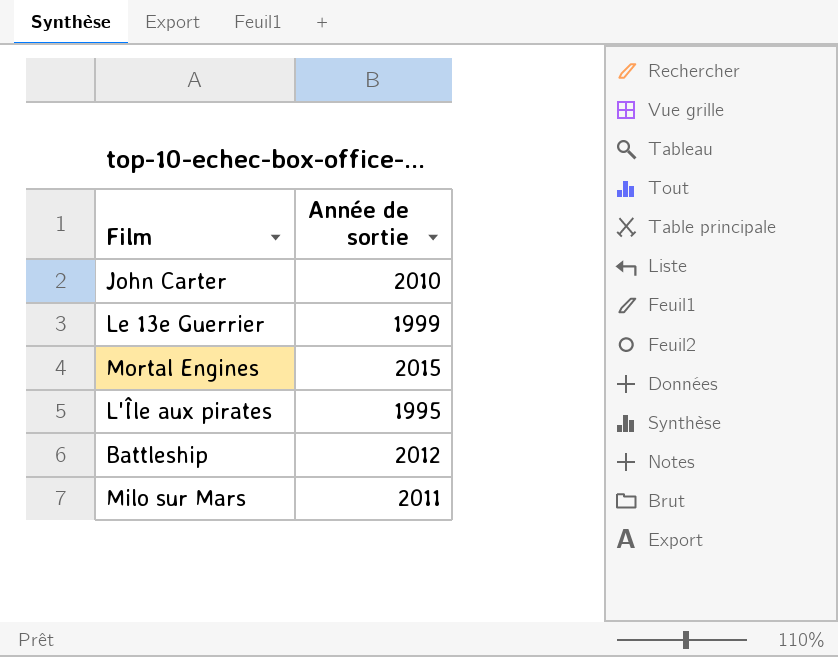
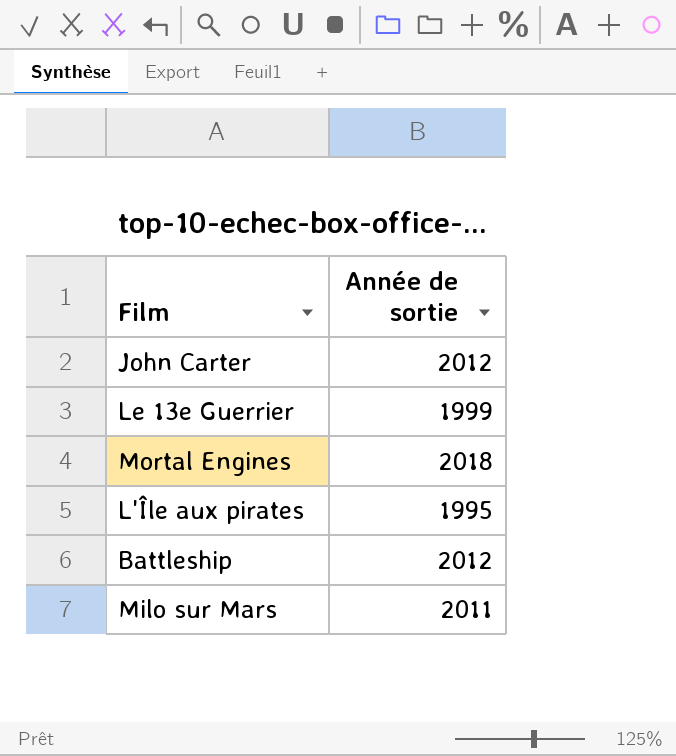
John Carter | Année de sortie: 2010 -> 2012
Mortal Engines | Année de sortie: 2015 -> 2018

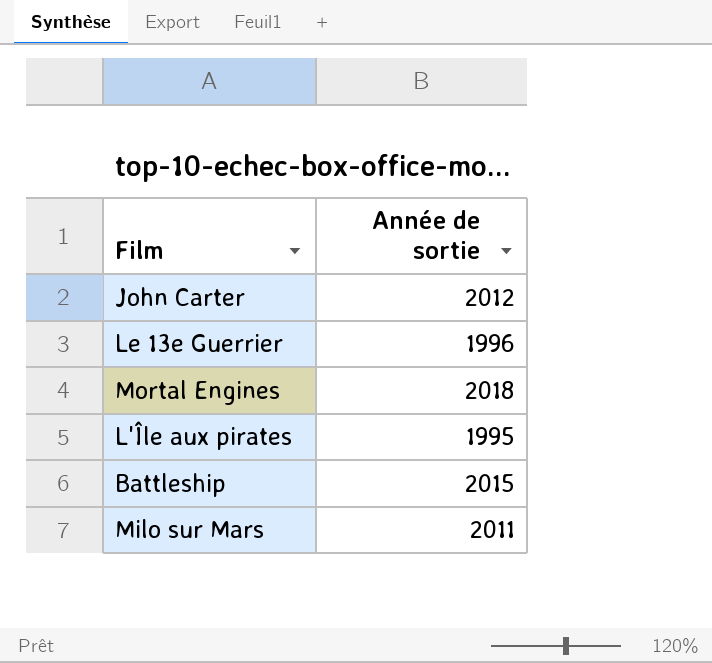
Le 13e Guerrier | Année de sortie: 1999 -> 1996
Battleship | Année de sortie: 2012 -> 2015

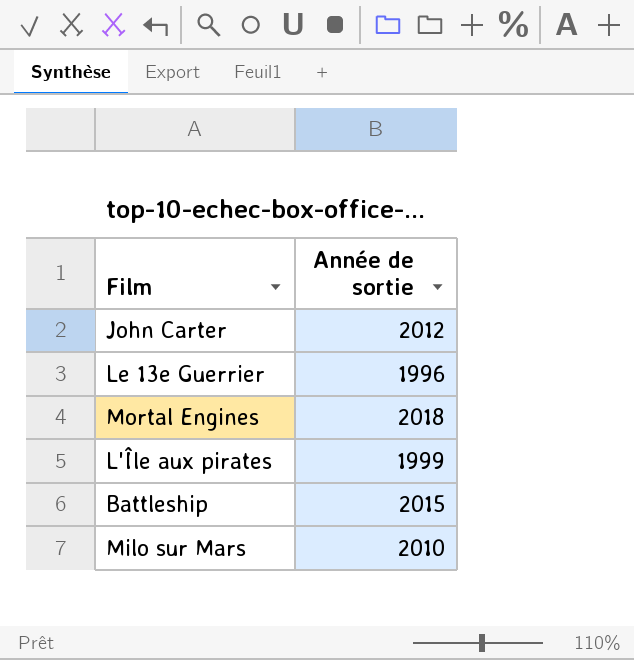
L'Île aux pirates | Année de sortie: 1995 -> 1999
Milo sur Mars | Année de sortie: 2011 -> 2010

